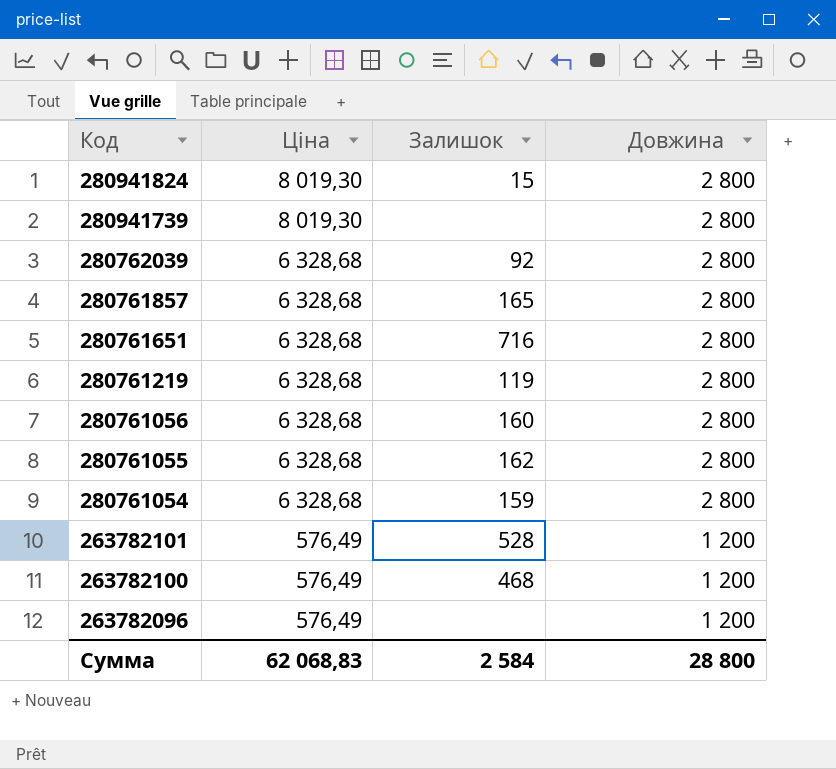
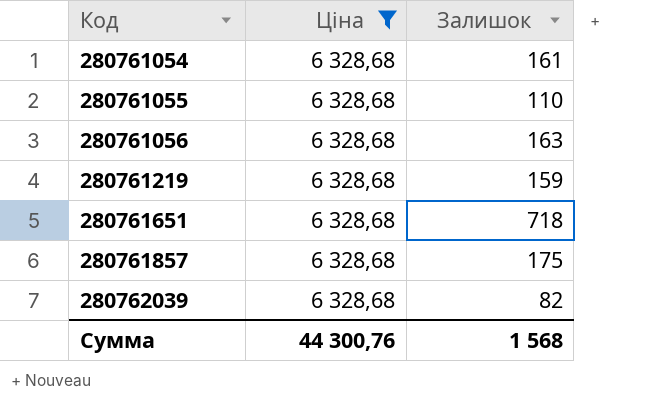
filter: none -> Ціна = 6 328,68
row order: Код descending -> Код ascending
column Довжина | position: 4 -> none
280761054 | Залишок: 159 -> 161
280761055 | Залишок: 162 -> 110
280761056 | Залишок: 160 -> 163
280761219 | Залишок: 119 -> 159
280761651 | Залишок: 716 -> 718
280761857 | Залишок: 165 -> 175
280762039 | Залишок: 92 -> 82
Сумма | Ціна: 62 068,83 -> 44 300,76
Сумма | Залишок: 2 584 -> 1 568

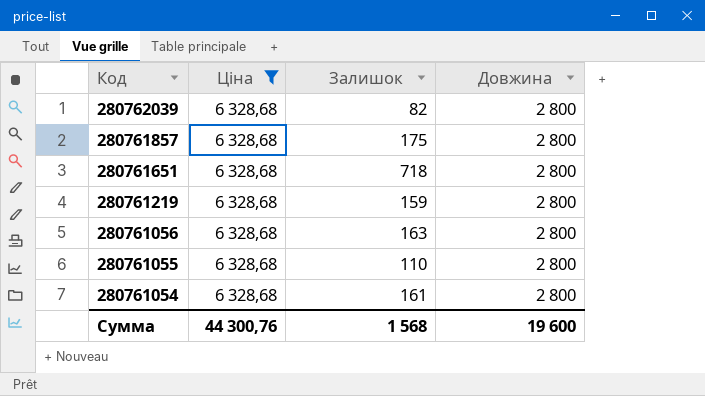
row order: Код ascending -> Код descending
column Довжина | position: none -> 4

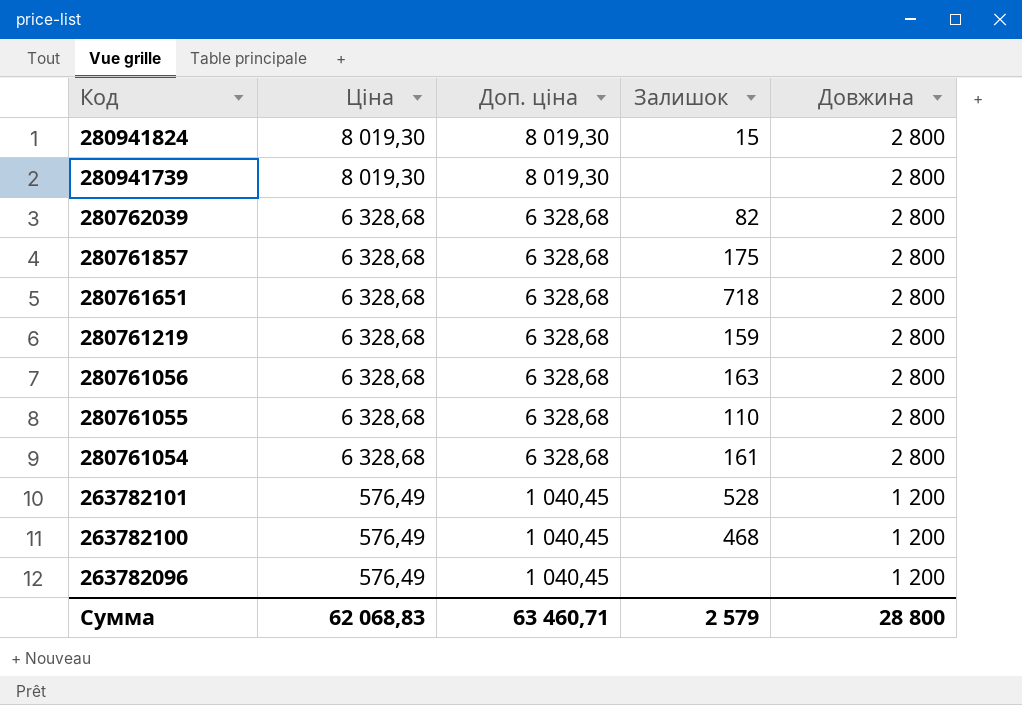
filter: Ціна = 6 328,68 -> none
column Доп. ціна | position: none -> 3
Сумма | Ціна: 44 300,76 -> 62 068,83
Сумма | Залишок: 1 568 -> 2 579
Сумма | Довжина: 19 600 -> 28 800

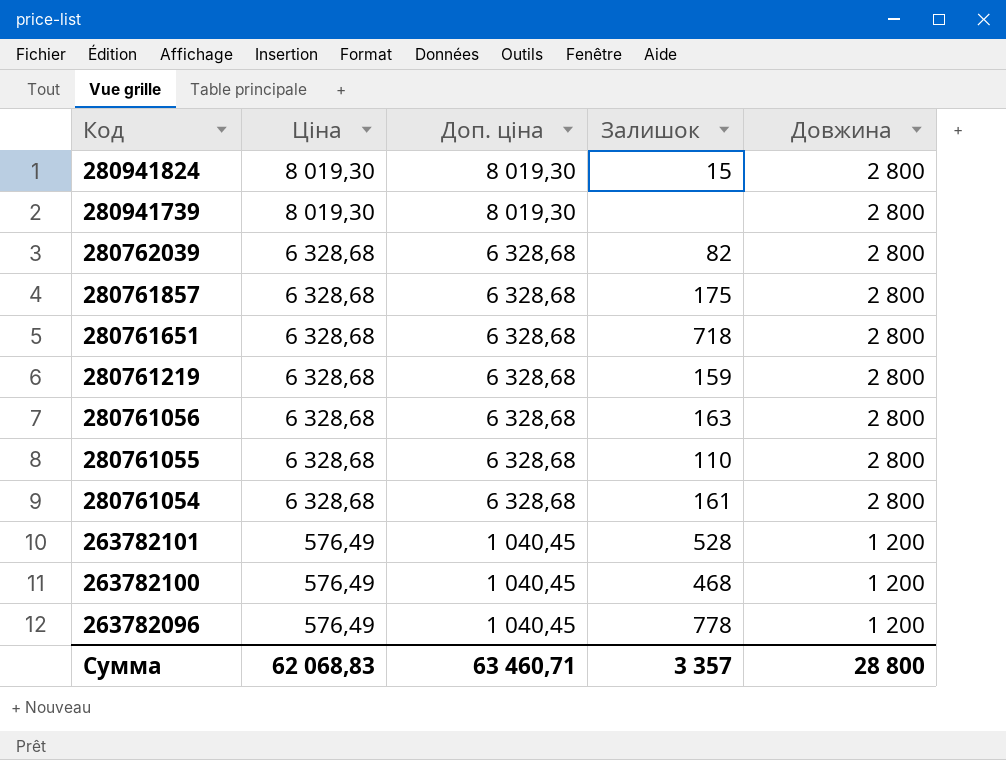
263782096 | Залишок: none -> 778
Сумма | Залишок: 2 579 -> 3 357

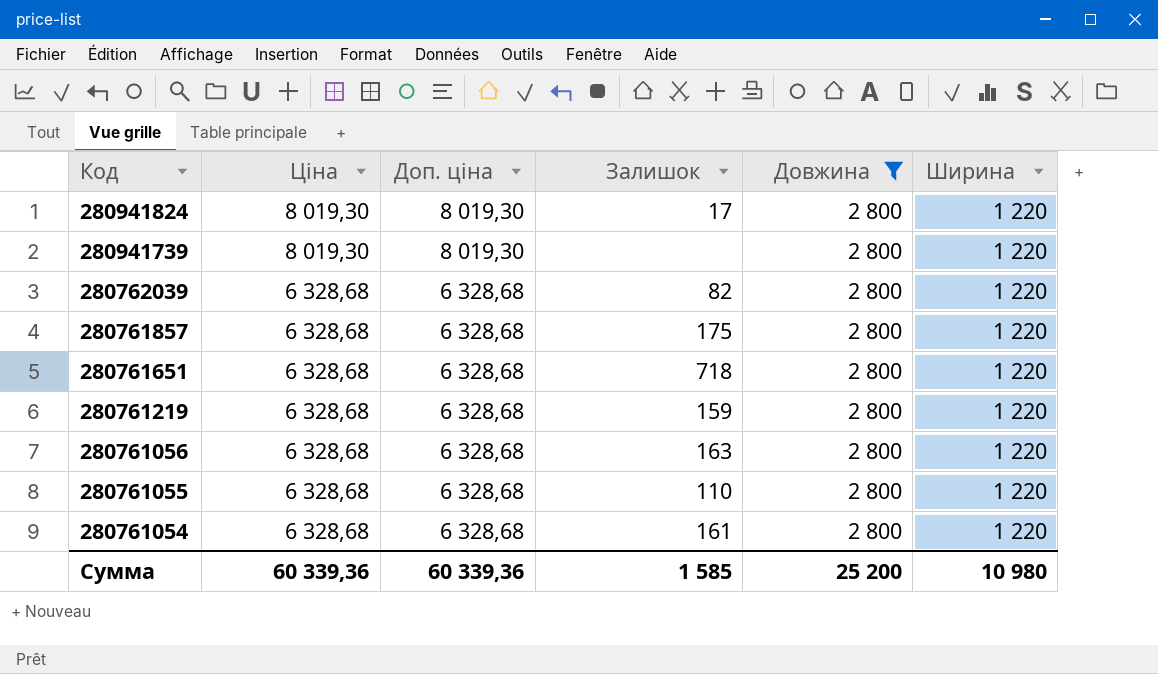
filter: none -> Довжина = 2 800
column Ширина | position: none -> 6
280941824 | Залишок: 15 -> 17
Сумма | Ціна: 62 068,83 -> 60 339,36
Сумма | Доп. ціна: 63 460,71 -> 60 339,36
Сумма | Залишок: 3 357 -> 1 585
Сумма | Довжина: 28 800 -> 25 200

